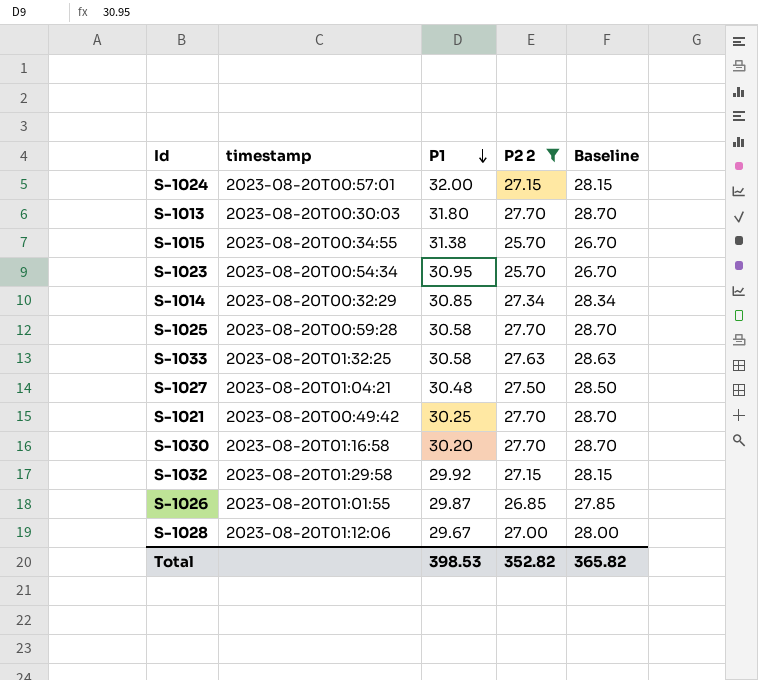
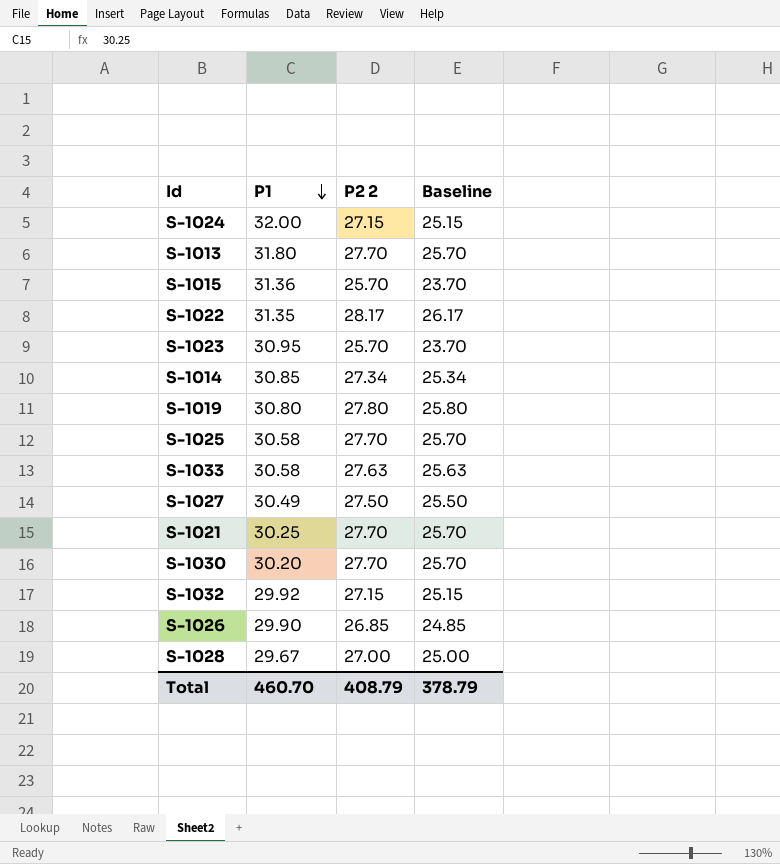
filter: P2 2 <= 27.70 -> none
column timestamp | position: 2 -> none
column Baseline | formula: [P2 2] + 1 -> [P2 2] - 2
S-1015 | P1: 31.38 -> 31.36
S-1027 | P1: 30.48 -> 30.49
S-1026 | P1: 29.87 -> 29.90
Total | P1: 398.53 -> 460.70
Total | P2 2: 352.82 -> 408.79
Total | Baseline: 365.82 -> 378.79

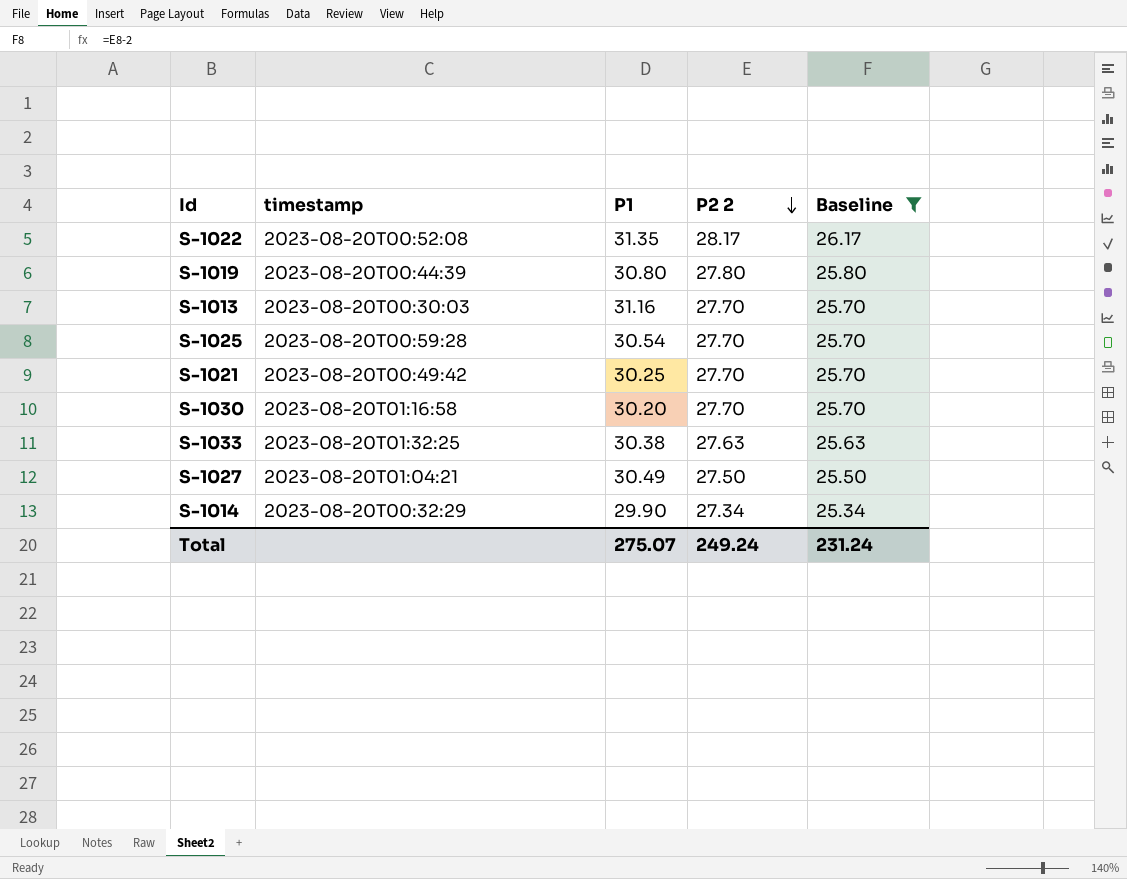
filter: none -> Baseline >= 25.34
row order: P1 descending -> P2 2 descending
column timestamp | position: none -> 2
S-1013 | P1: 31.80 -> 31.16
S-1025 | P1: 30.58 -> 30.54
S-1033 | P1: 30.58 -> 30.38
S-1014 | P1: 30.85 -> 29.90
Total | P1: 460.70 -> 275.07
Total | P2 2: 408.79 -> 249.24
Total | Baseline: 378.79 -> 231.24

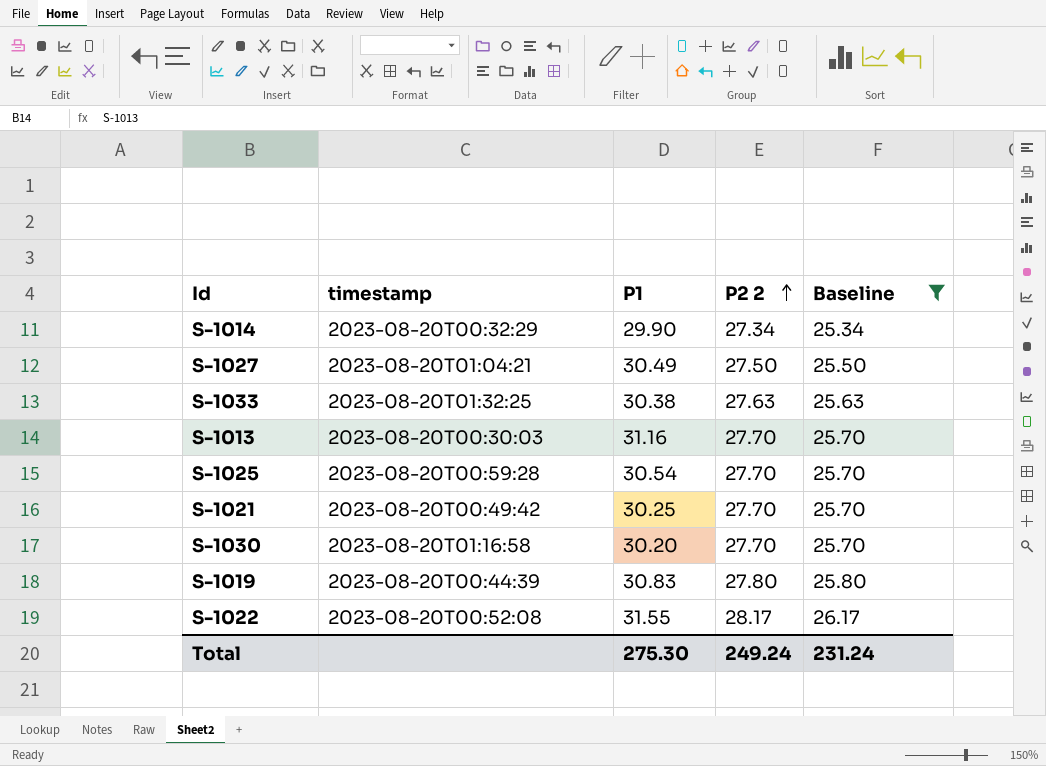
row order: P2 2 descending -> P2 2 ascending
S-1019 | P1: 30.80 -> 30.83
S-1022 | P1: 31.35 -> 31.55
Total | P1: 275.07 -> 275.30

